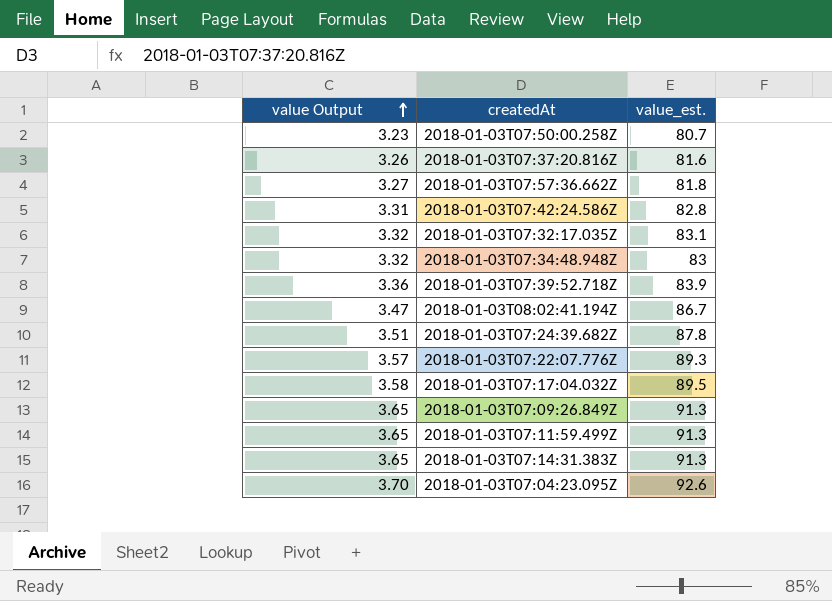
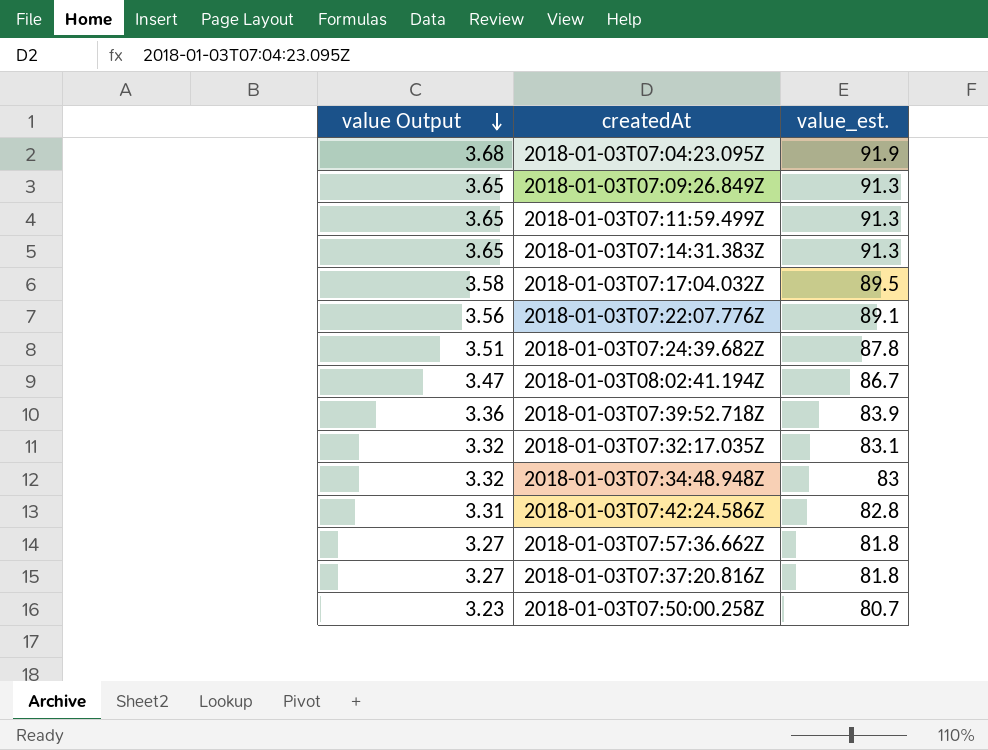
row order: value Output ascending -> value Output descending
2018-01-03T07:04:23.095Z | value Output: 3.70 -> 3.68
2018-01-03T07:04:23.095Z | value_est.: 92.6 -> 91.9
2018-01-03T07:22:07.776Z | value Output: 3.57 -> 3.56
2018-01-03T07:22:07.776Z | value_est.: 89.3 -> 89.1
2018-01-03T07:37:20.816Z | value Output: 3.26 -> 3.27
2018-01-03T07:37:20.816Z | value_est.: 81.6 -> 81.8

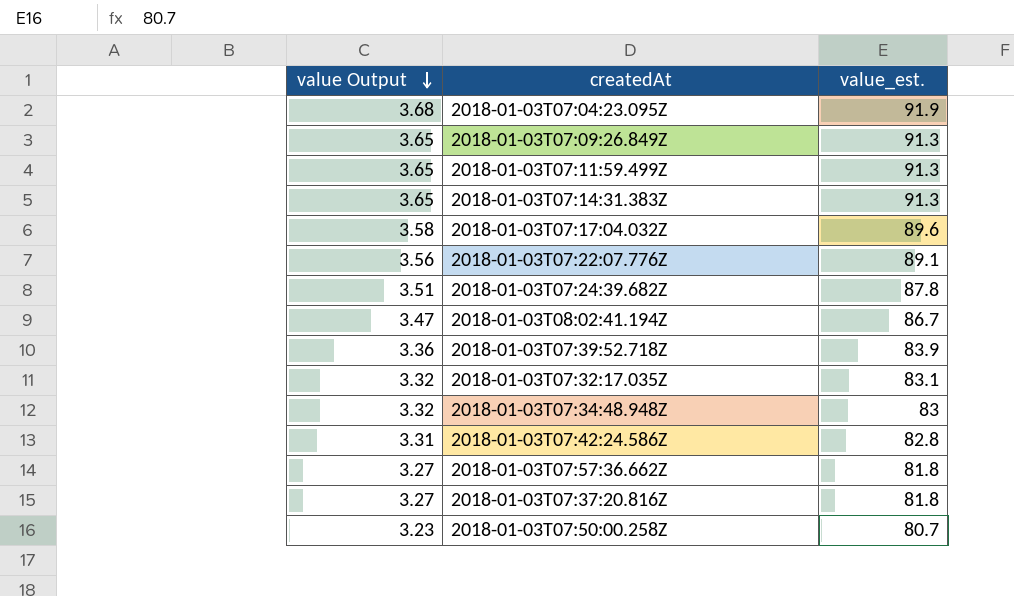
2018-01-03T07:17:04.032Z | value_est.: 89.5 -> 89.6

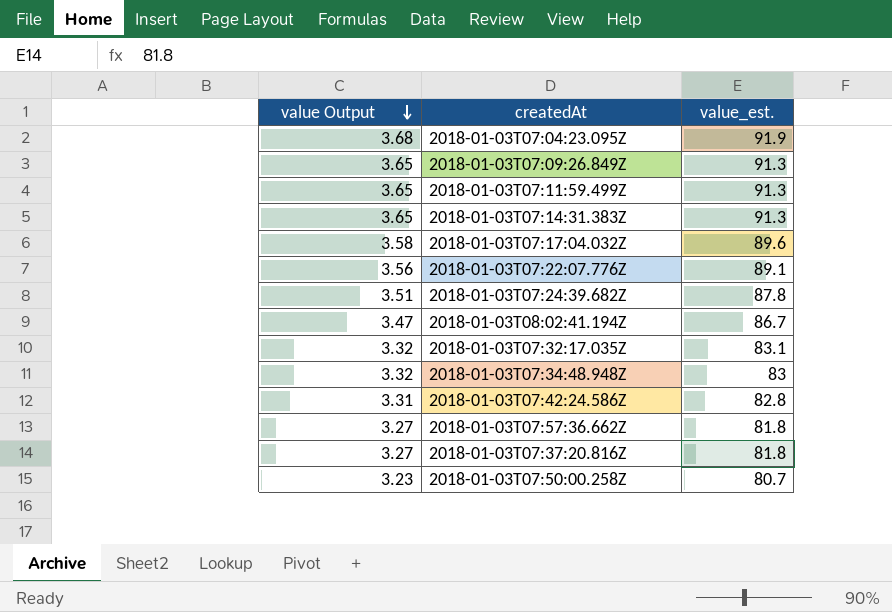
row 2018-01-03T07:39:52.718Z: 3.36 | 83.9 -> none

